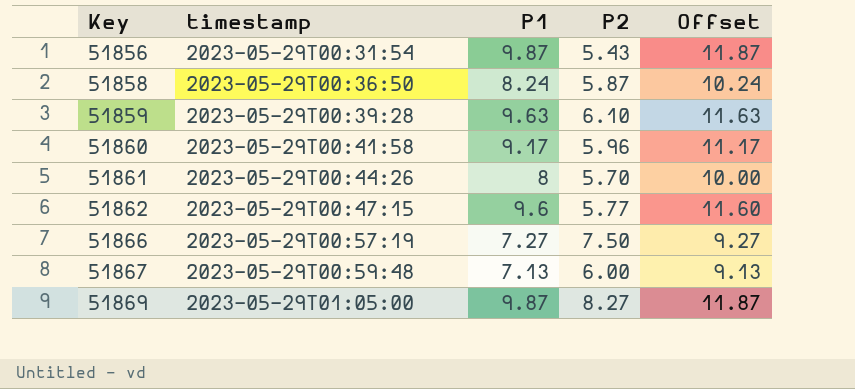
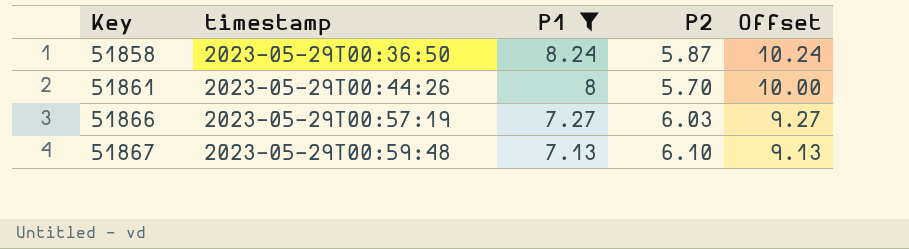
filter: none -> P1 <= 8.24
51866 | P2: 7.50 -> 6.03
51867 | P2: 6.00 -> 6.10

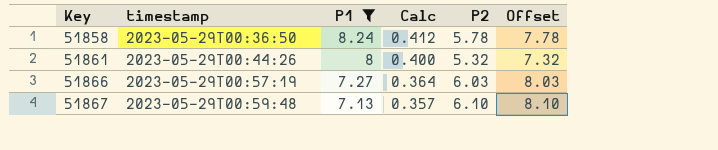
column Calc | formula: none -> [P1] * 0.05
column Offset | formula: [P1] + 2 -> [P2] + 2
51858 | P2: 5.87 -> 5.78
51861 | P2: 5.70 -> 5.32

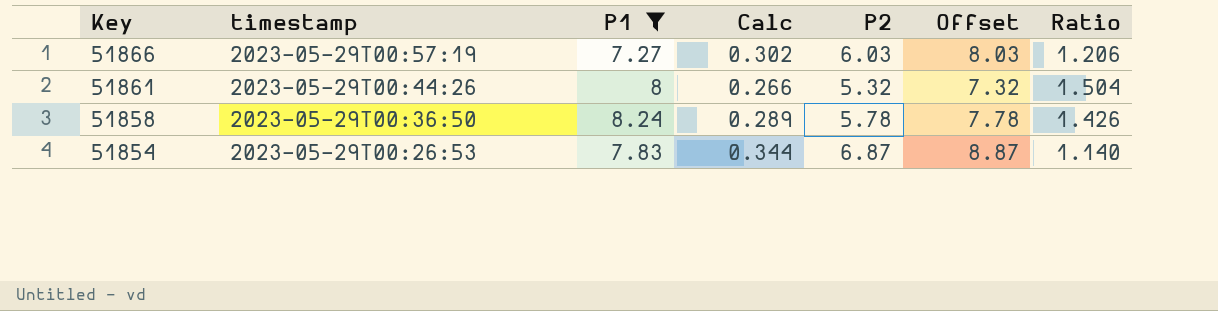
row order: Key ascending -> Key descending
column Calc | formula: [P1] * 0.05 -> [P2] * 0.05
column Ratio | formula: none -> [P1] / [P2]
row 51867: 2023-05-29T00:59:48 | 7.13 | 0.357 | 6.10 | 8.10 -> none
row 51854: none -> 2023-05-29T00:26:53 | 7.83 | 0.344 | 6.87 | 8.87 | 1.140

